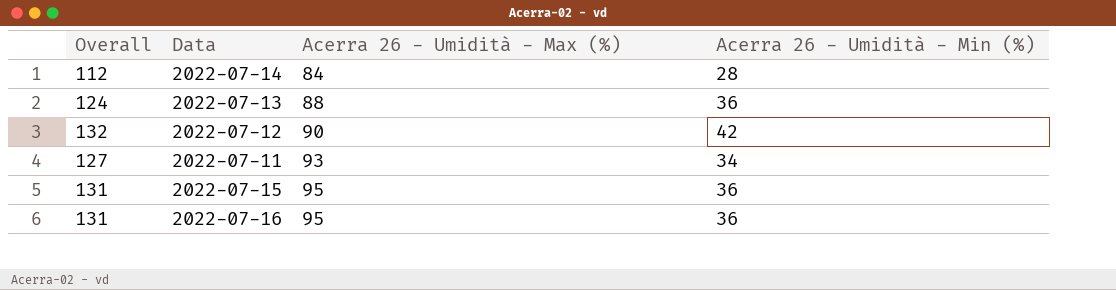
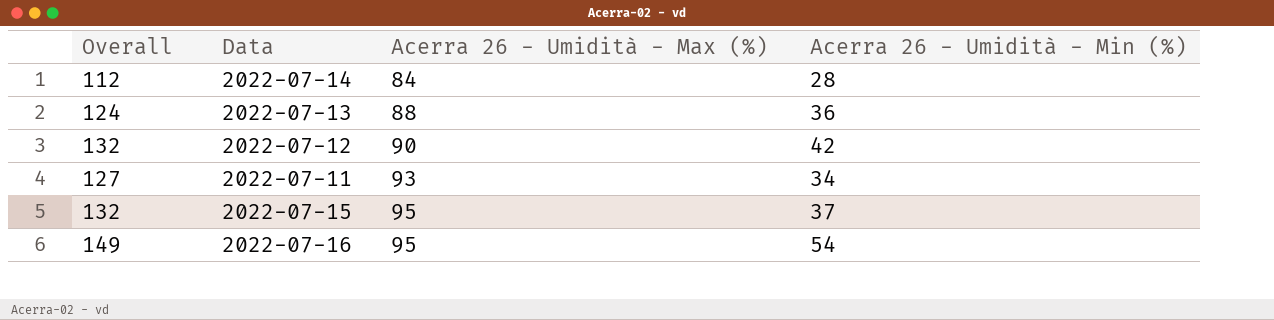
2022-07-15 | Overall: 131 -> 132
2022-07-15 | Acerra 26 - Umidità - Min (%): 36 -> 37
2022-07-16 | Overall: 131 -> 149
2022-07-16 | Acerra 26 - Umidità - Min (%): 36 -> 54

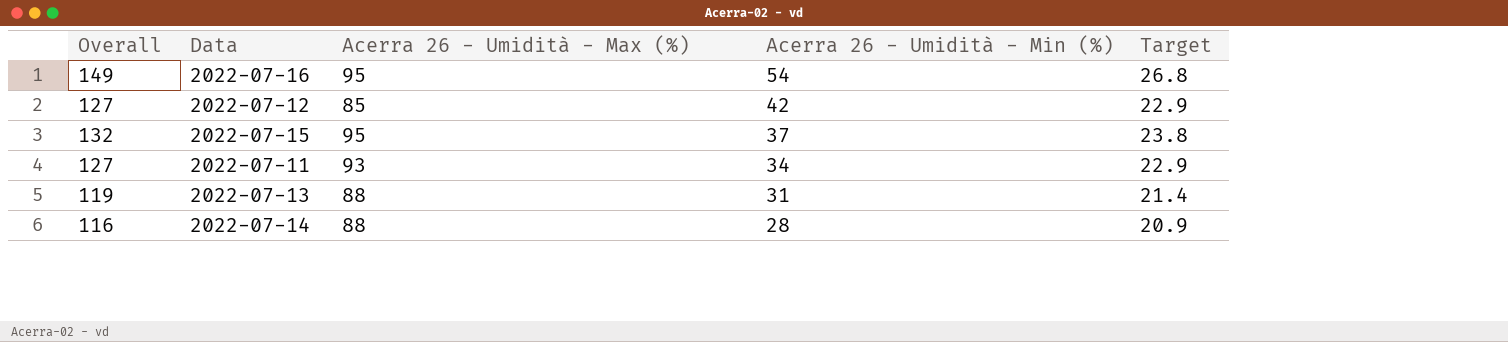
row order: Acerra 26 - Umidità - Max (%) ascending -> Acerra 26 - Umidità - Min (%) descending
column Target | formula: none -> [Overall] * 0.18
2022-07-12 | Overall: 132 -> 127
2022-07-12 | Acerra 26 - Umidità - Max (%): 90 -> 85
2022-07-13 | Overall: 124 -> 119
2022-07-13 | Acerra 26 - Umidità - Min (%): 36 -> 31
2022-07-14 | Overall: 112 -> 116
2022-07-14 | Acerra 26 - Umidità - Max (%): 84 -> 88

